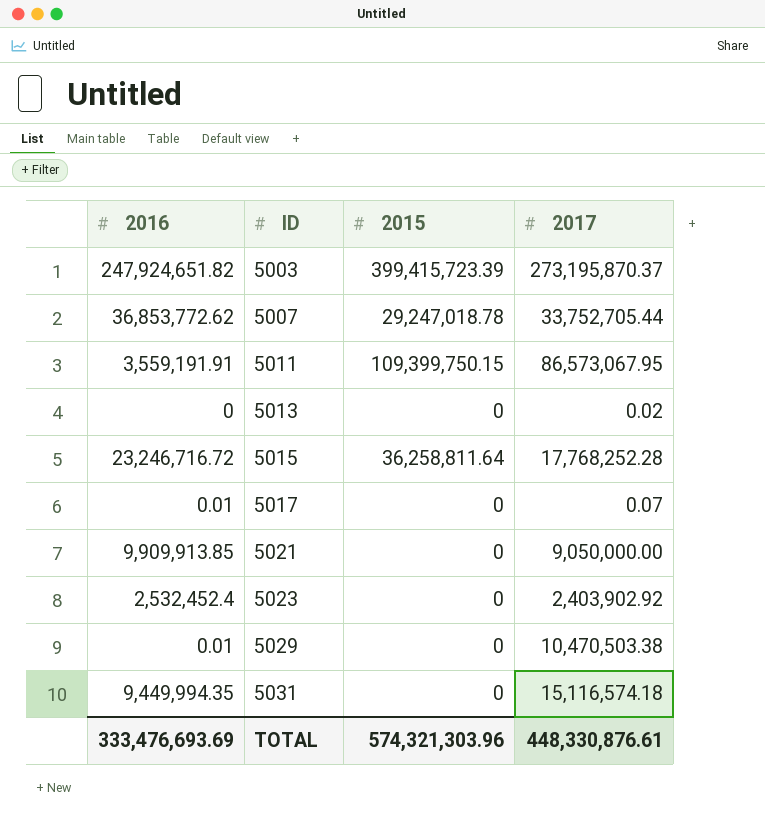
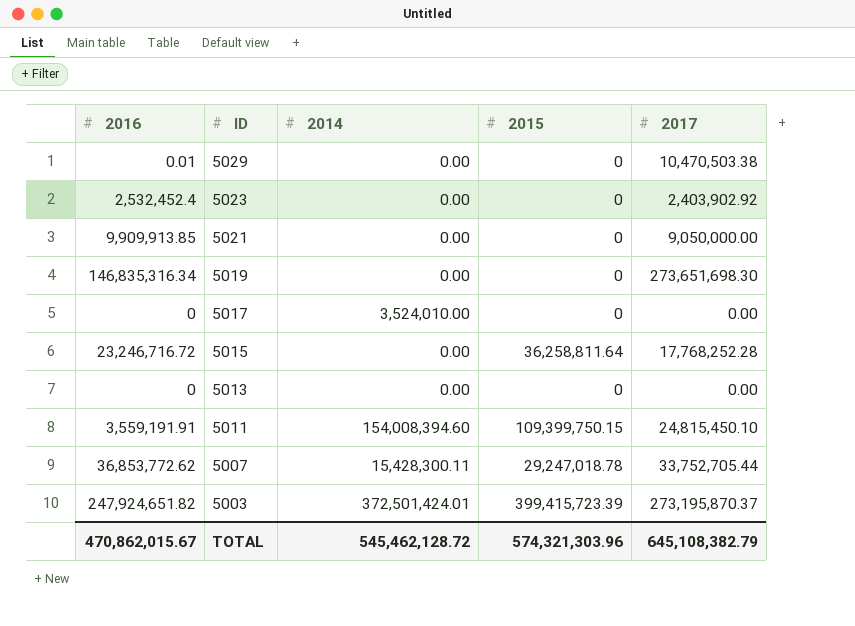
row order: ID ascending -> ID descending
column 2014 | position: none -> 3
row 5031: 9,449,994.35 | 0 | 15,116,574.18 -> none
row 5019: none -> 146,835,316.34 | 0.00 | 0 | 273,651,698.30
5017 | 2016: 0.01 -> 0
5017 | 2017: 0.07 -> 0.00
5013 | 2017: 0.02 -> 0.00
5011 | 2017: 86,573,067.95 -> 24,815,450.10
TOTAL | 2016: 333,476,693.69 -> 470,862,015.67
TOTAL | 2017: 448,330,876.61 -> 645,108,382.79

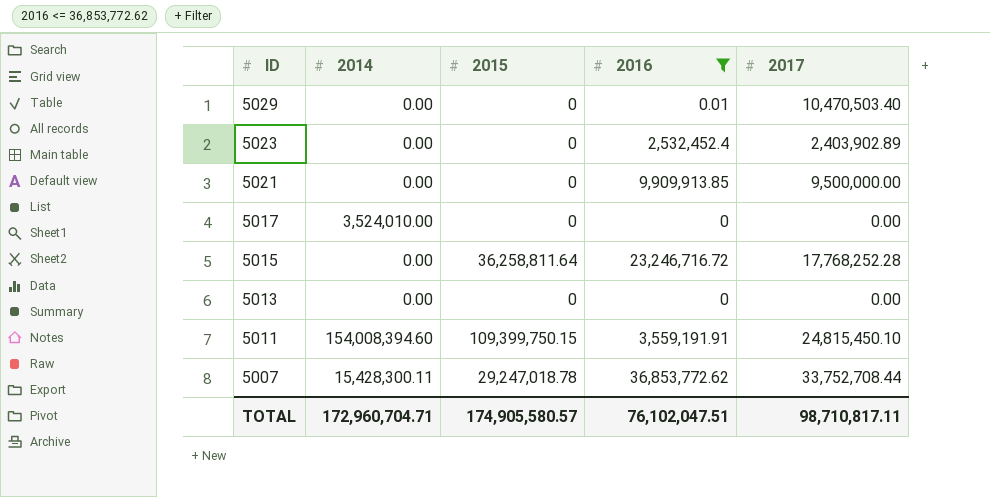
filter: none -> 2016 <= 36,853,772.62
column 2016 | position: 1 -> 4
5029 | 2017: 10,470,503.38 -> 10,470,503.40
5023 | 2017: 2,403,902.92 -> 2,403,902.89
5021 | 2017: 9,050,000.00 -> 9,500,000.00
5007 | 2017: 33,752,705.44 -> 33,752,708.44
TOTAL | 2014: 545,462,128.72 -> 172,960,704.71
TOTAL | 2015: 574,321,303.96 -> 174,905,580.57
TOTAL | 2016: 470,862,015.67 -> 76,102,047.51
TOTAL | 2017: 645,108,382.79 -> 98,710,817.11

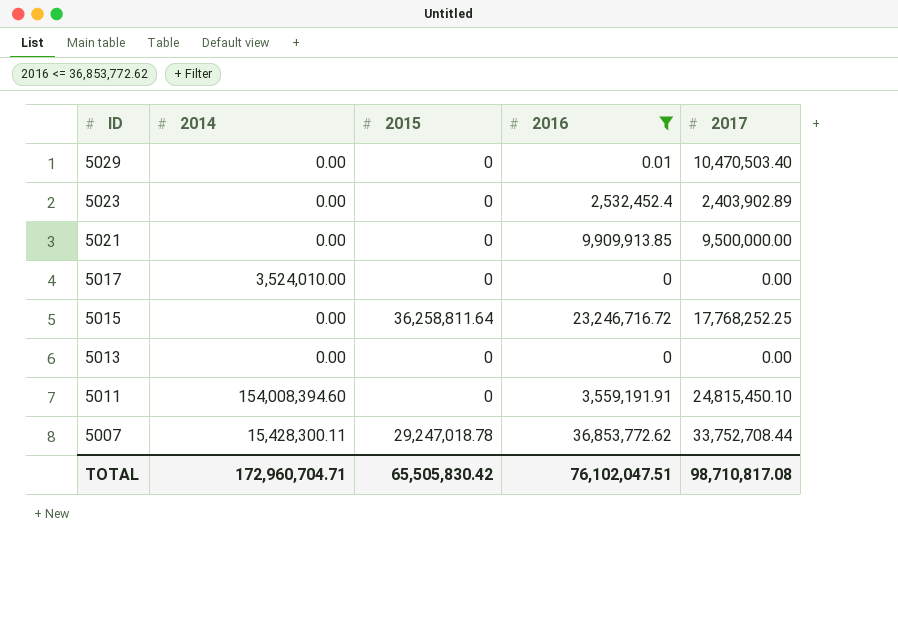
5015 | 2017: 17,768,252.28 -> 17,768,252.25
5011 | 2015: 109,399,750.15 -> 0
TOTAL | 2015: 174,905,580.57 -> 65,505,830.42
TOTAL | 2017: 98,710,817.11 -> 98,710,817.08

